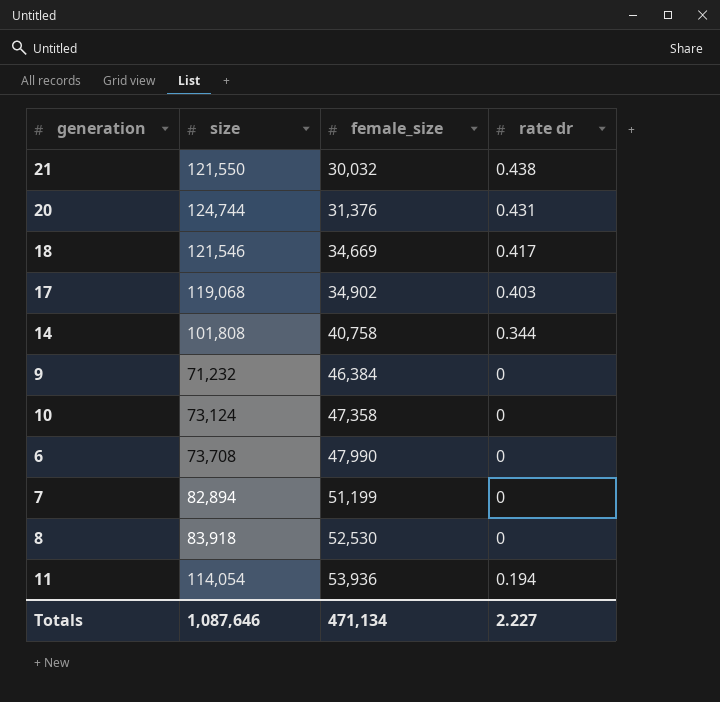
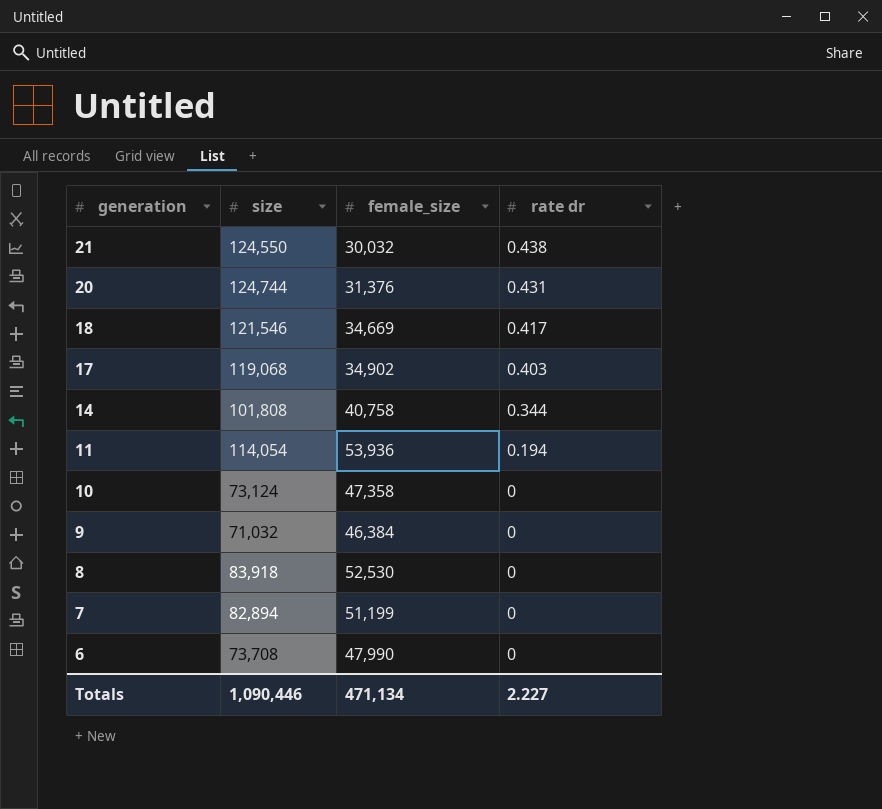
row order: female_size ascending -> generation descending
21 | size: 121,550 -> 124,550
9 | size: 71,232 -> 71,032
Totals | size: 1,087,646 -> 1,090,446

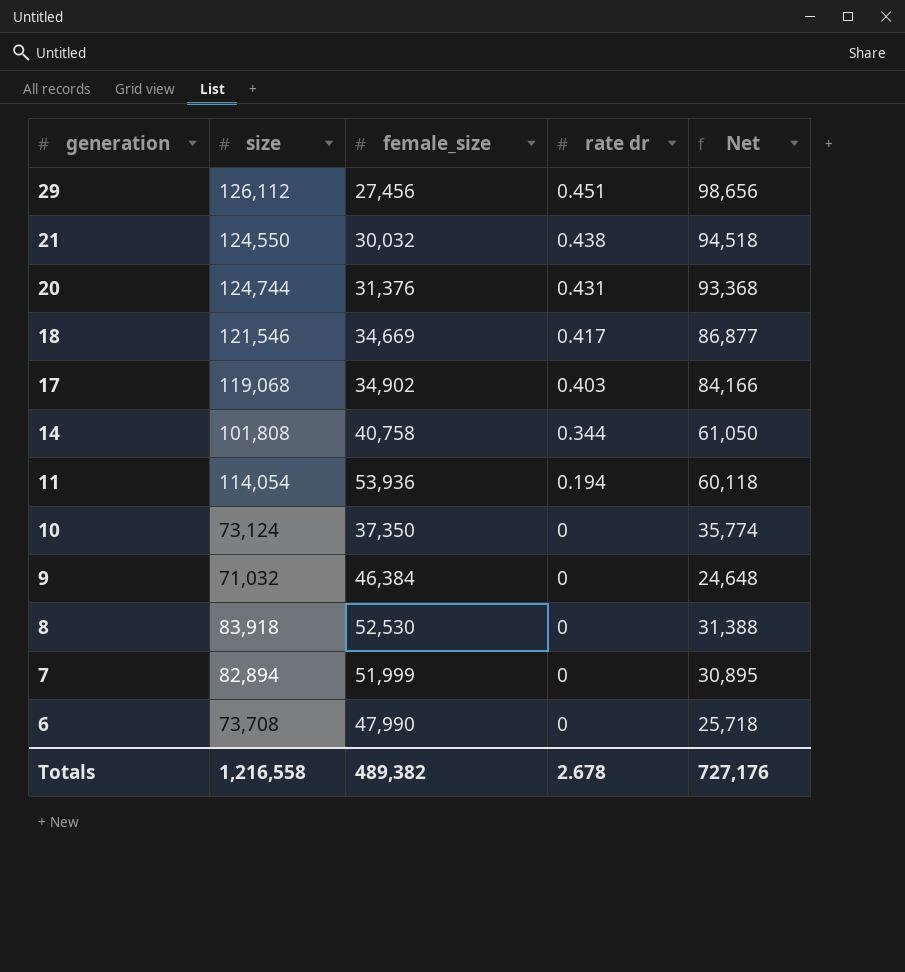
column Net | formula: none -> [size] - [female_size]
row 29: none -> 126,112 | 27,456 | 0.451 | 98,656
10 | female_size: 47,358 -> 37,350
7 | female_size: 51,199 -> 51,999
Totals | size: 1,090,446 -> 1,216,558
Totals | female_size: 471,134 -> 489,382
Totals | rate dr: 2.227 -> 2.678

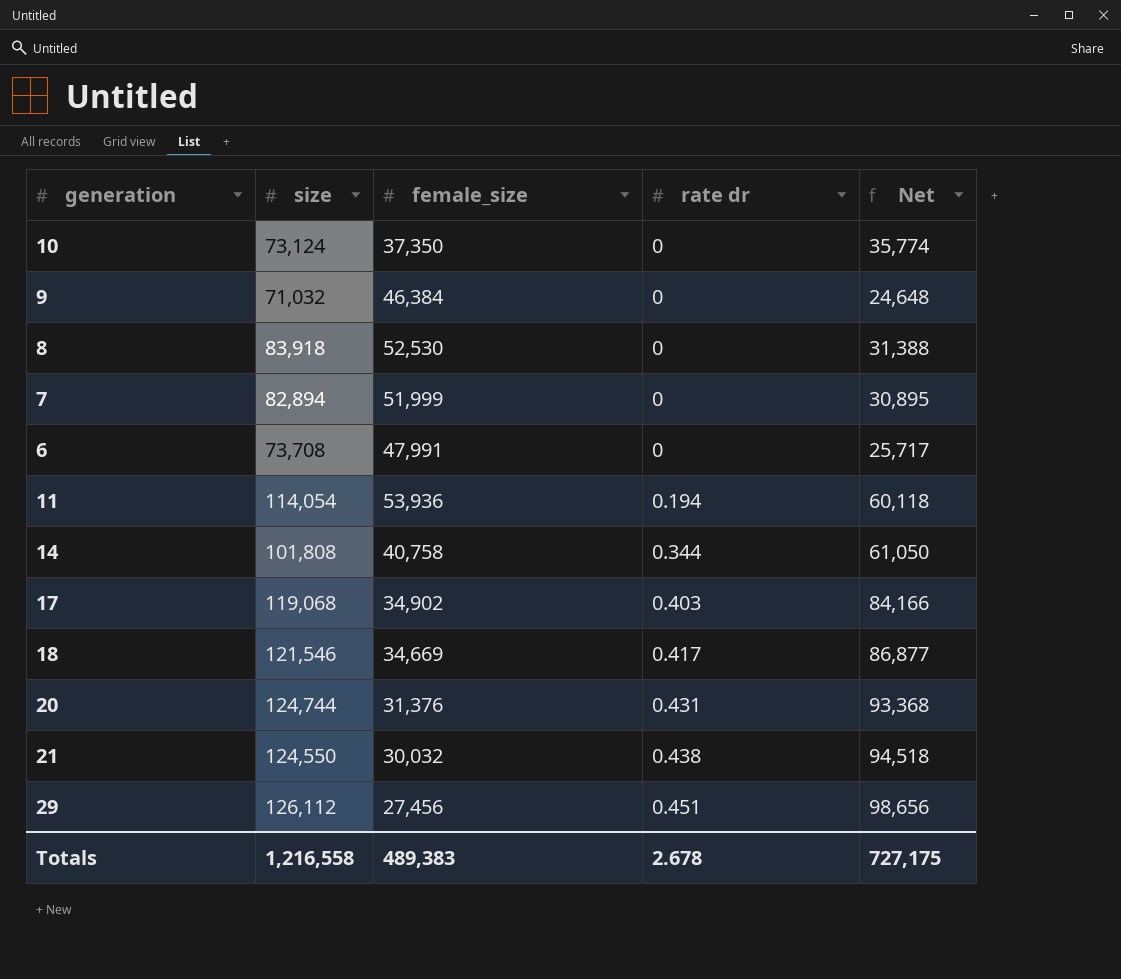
row order: generation descending -> rate dr ascending
6 | female_size: 47,990 -> 47,991
6 | Net: 25,718 -> 25,717
Totals | female_size: 489,382 -> 489,383
Totals | Net: 727,176 -> 727,175

